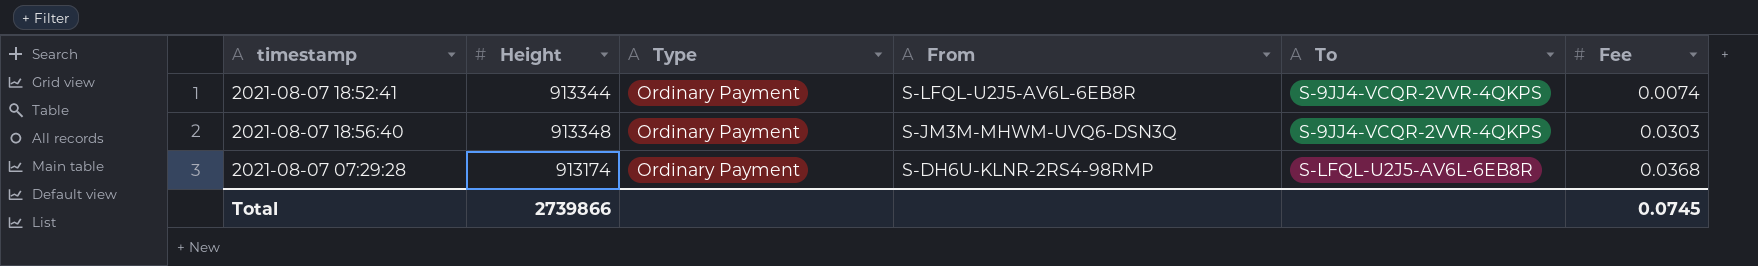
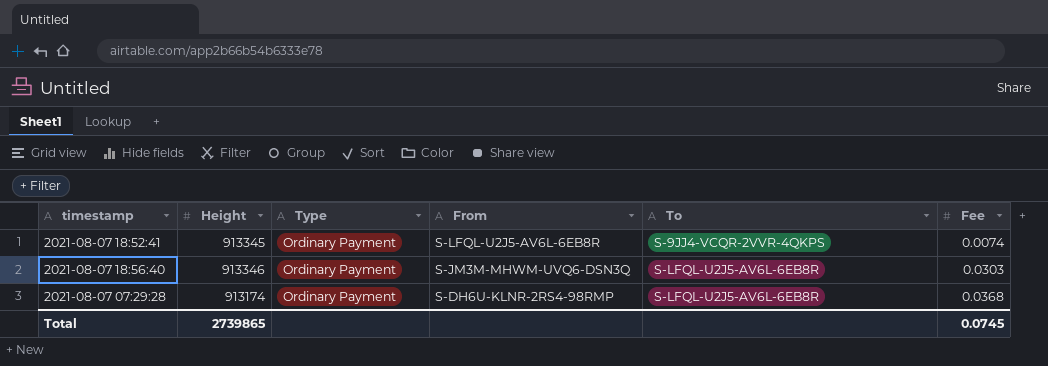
2021-08-07 18:52:41 | Height: 913344 -> 913345
2021-08-07 18:56:40 | Height: 913348 -> 913346
2021-08-07 18:56:40 | To: S-9JJ4-VCQR-2VVR-4QKPS -> S-LFQL-U2J5-AV6L-6EB8R
Total | Height: 2739866 -> 2739865

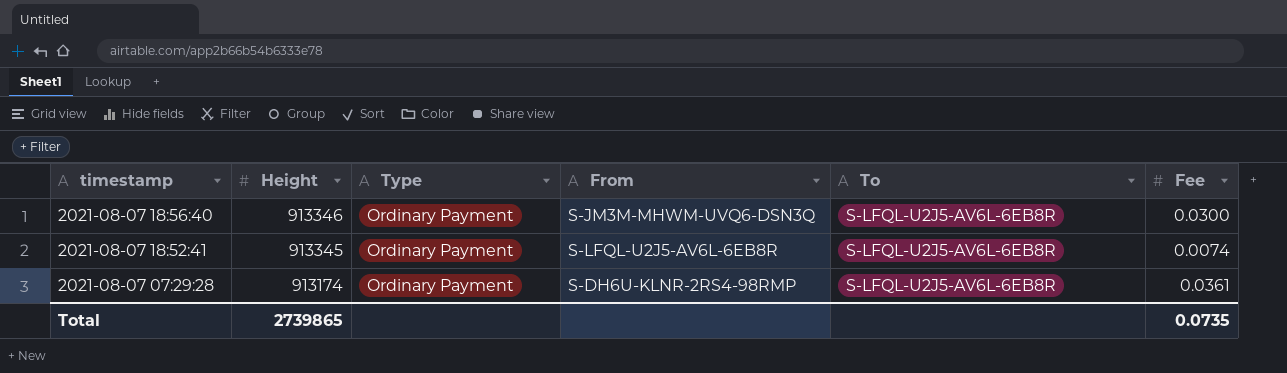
row order: From descending -> timestamp descending
2021-08-07 18:56:40 | Fee: 0.0303 -> 0.0300
2021-08-07 18:52:41 | To: S-9JJ4-VCQR-2VVR-4QKPS -> S-LFQL-U2J5-AV6L-6EB8R
2021-08-07 07:29:28 | Fee: 0.0368 -> 0.0361
Total | Fee: 0.0745 -> 0.0735

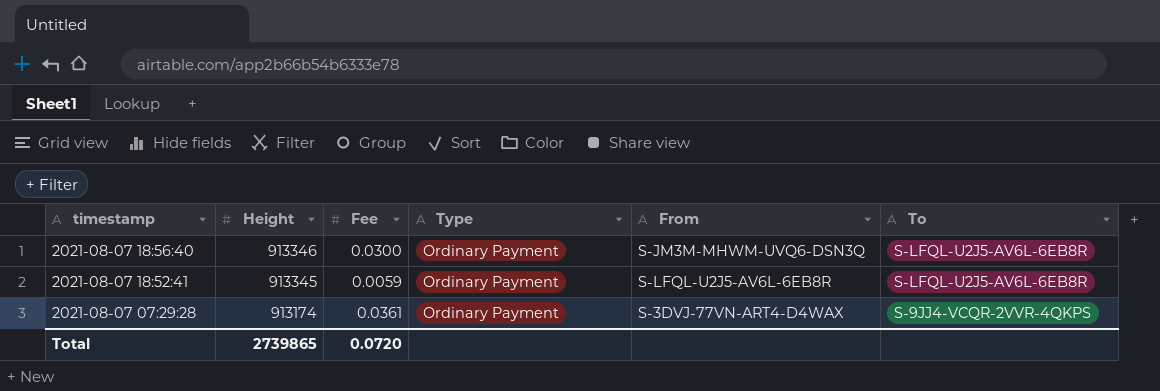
column Fee | position: 6 -> 3
2021-08-07 18:52:41 | Fee: 0.0074 -> 0.0059
2021-08-07 07:29:28 | From: S-DH6U-KLNR-2RS4-98RMP -> S-3DVJ-77VN-ART4-D4WAX
2021-08-07 07:29:28 | To: S-LFQL-U2J5-AV6L-6EB8R -> S-9JJ4-VCQR-2VVR-4QKPS
Total | Fee: 0.0735 -> 0.0720

